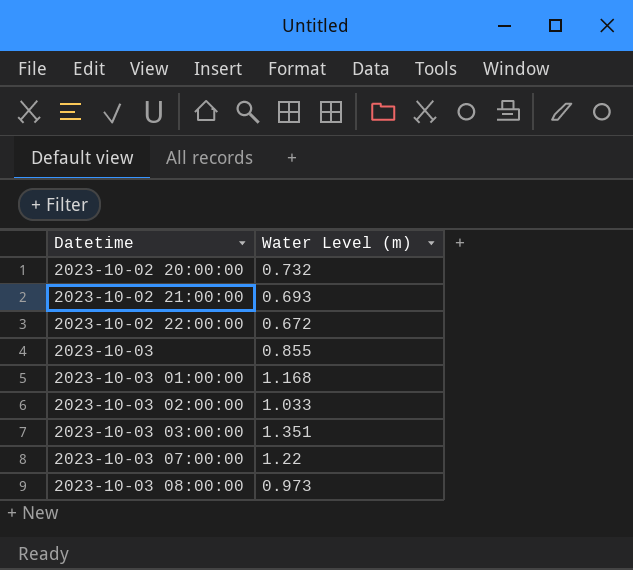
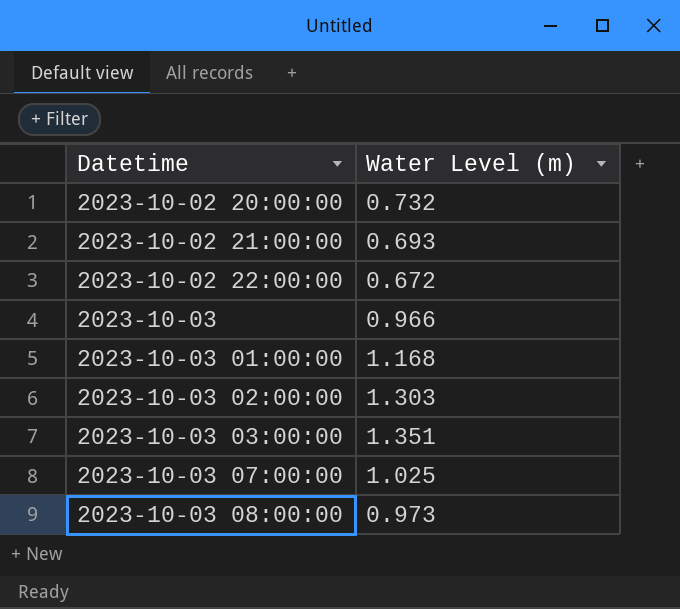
2023-10-03 | Water Level (m): 0.855 -> 0.966
2023-10-03 02:00:00 | Water Level (m): 1.033 -> 1.303
2023-10-03 07:00:00 | Water Level (m): 1.22 -> 1.025

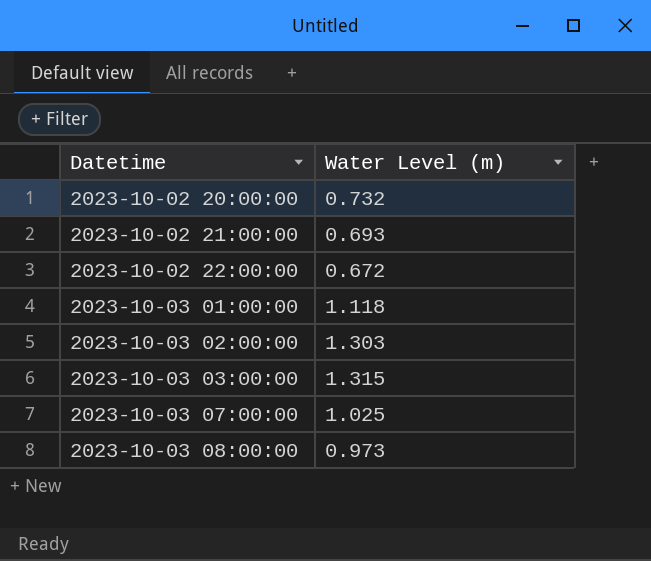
row 2023-10-03: 0.966 -> none
2023-10-03 01:00:00 | Water Level (m): 1.168 -> 1.118
2023-10-03 03:00:00 | Water Level (m): 1.351 -> 1.315

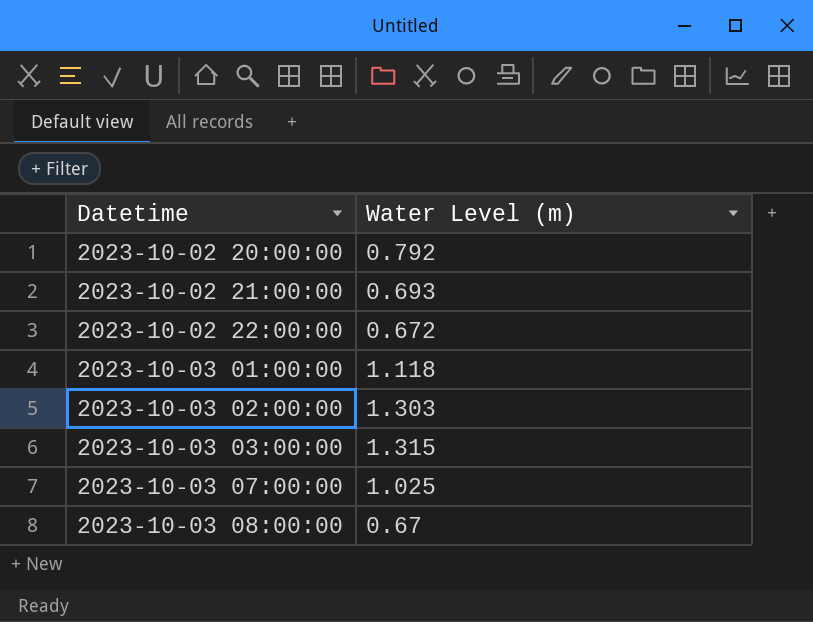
2023-10-02 20:00:00 | Water Level (m): 0.732 -> 0.792
2023-10-03 08:00:00 | Water Level (m): 0.973 -> 0.67

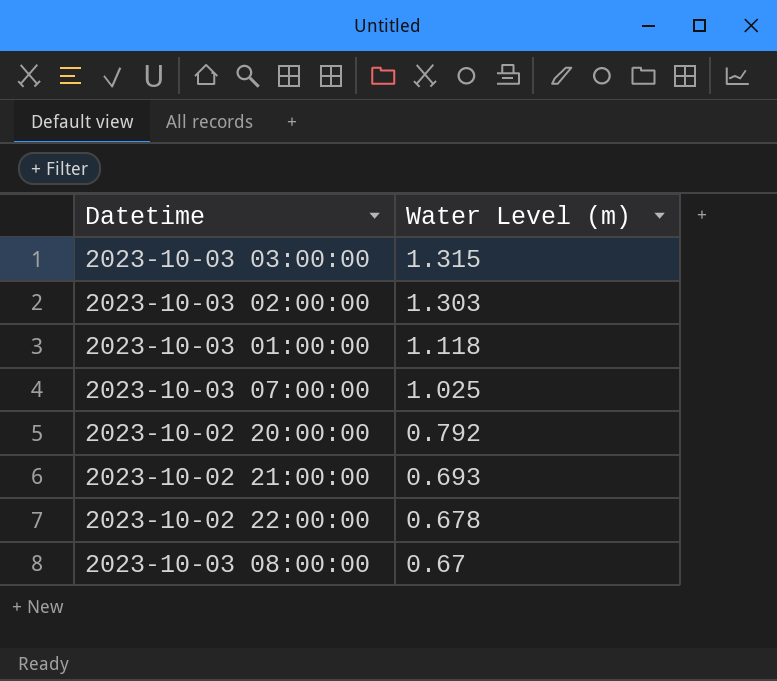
row order: Datetime ascending -> Water Level (m) descending
2023-10-02 22:00:00 | Water Level (m): 0.672 -> 0.678

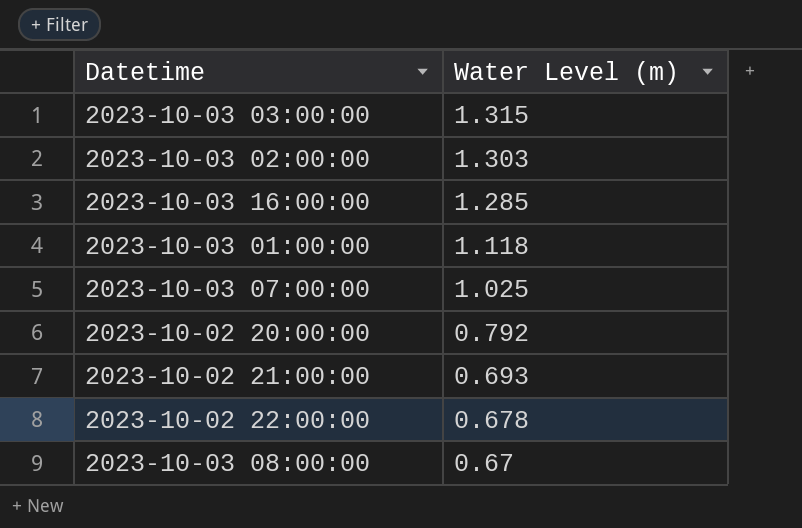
row 2023-10-03 16:00:00: none -> 1.285

